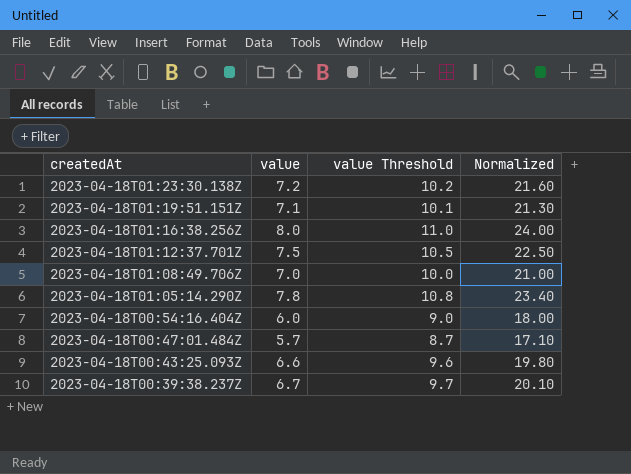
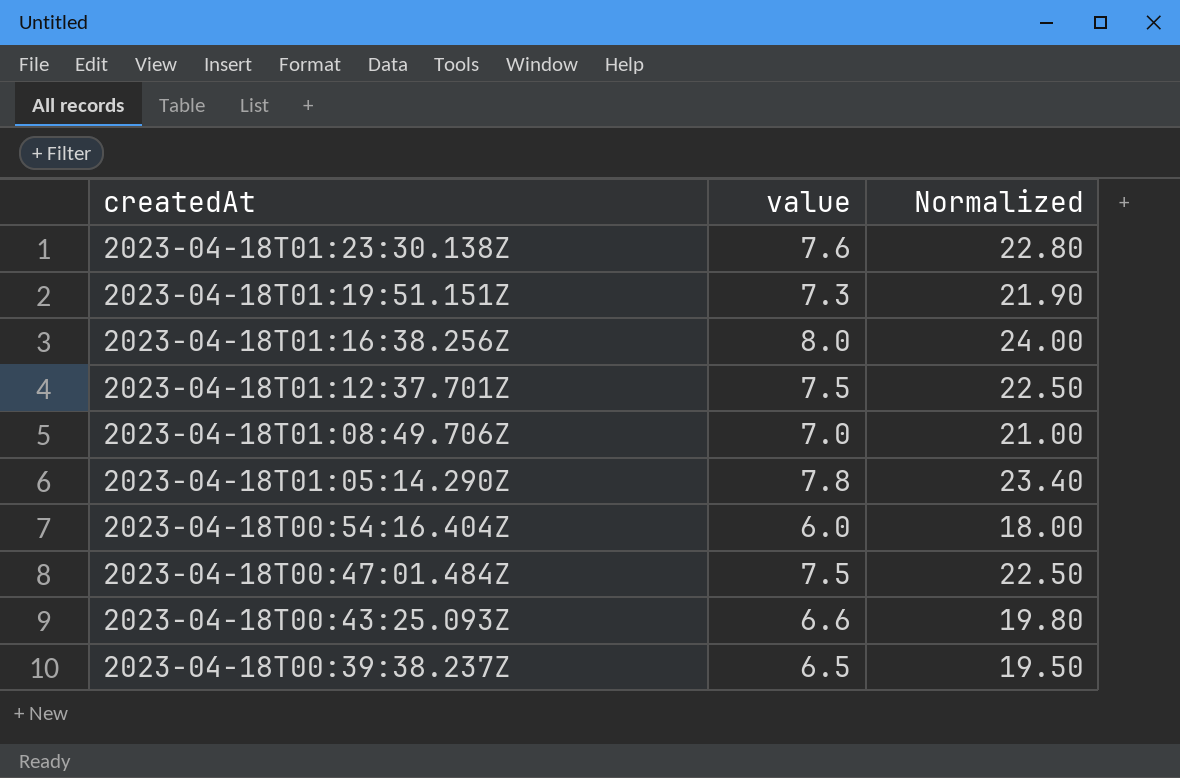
column value Threshold | formula: [value] + 3 -> none
2023-04-18T01:23:30.138Z | value: 7.2 -> 7.6
2023-04-18T01:23:30.138Z | Normalized: 21.60 -> 22.80
2023-04-18T01:19:51.151Z | value: 7.1 -> 7.3
2023-04-18T01:19:51.151Z | Normalized: 21.30 -> 21.90
2023-04-18T00:47:01.484Z | value: 5.7 -> 7.5
2023-04-18T00:47:01.484Z | Normalized: 17.10 -> 22.50
2023-04-18T00:39:38.237Z | value: 6.7 -> 6.5
2023-04-18T00:39:38.237Z | Normalized: 20.10 -> 19.50

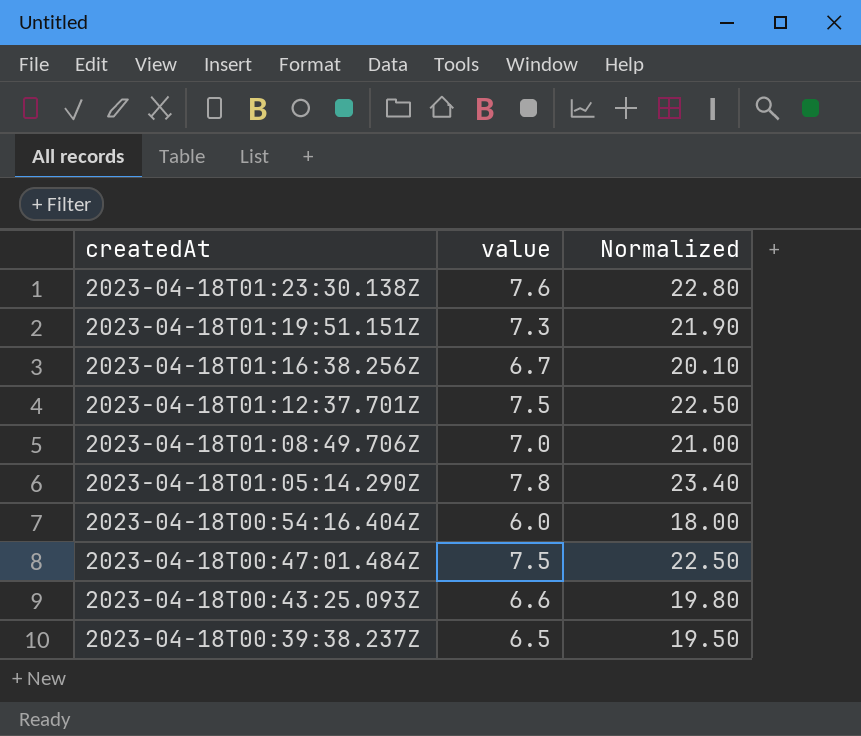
2023-04-18T01:16:38.256Z | value: 8.0 -> 6.7
2023-04-18T01:16:38.256Z | Normalized: 24.00 -> 20.10

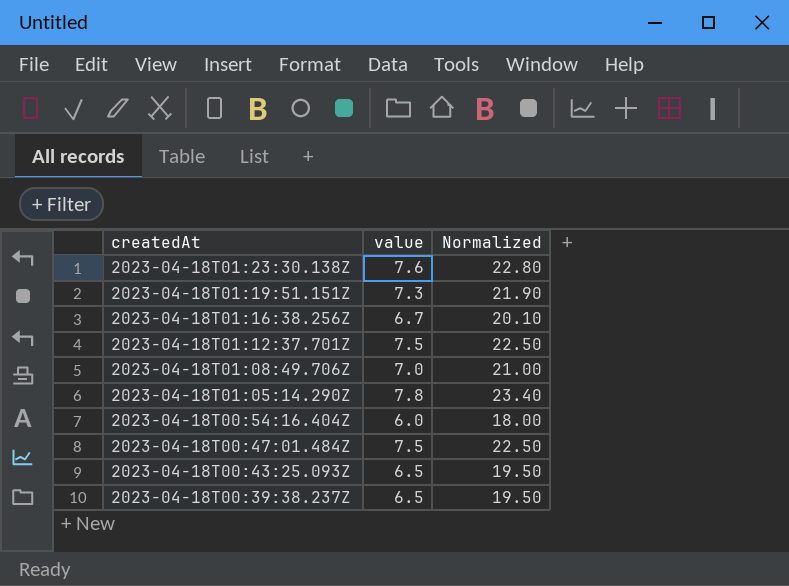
2023-04-18T00:43:25.093Z | value: 6.6 -> 6.5
2023-04-18T00:43:25.093Z | Normalized: 19.80 -> 19.50

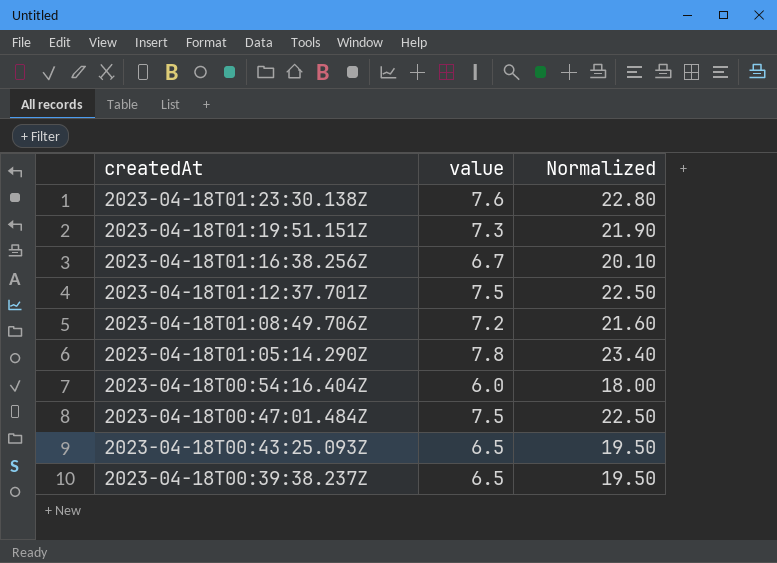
2023-04-18T01:08:49.706Z | value: 7.0 -> 7.2
2023-04-18T01:08:49.706Z | Normalized: 21.00 -> 21.60

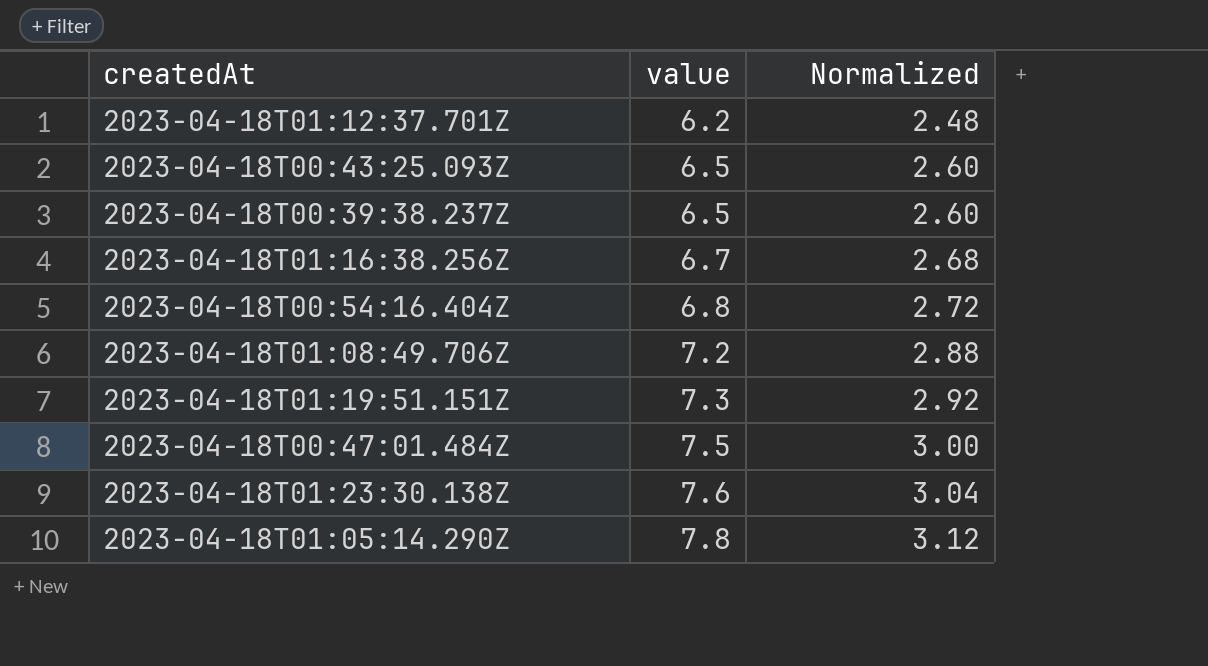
row order: createdAt descending -> value ascending
column Normalized | formula: [value] * 3 -> [value] * 0.4
2023-04-18T01:12:37.701Z | value: 7.5 -> 6.2
2023-04-18T00:54:16.404Z | value: 6.0 -> 6.8

